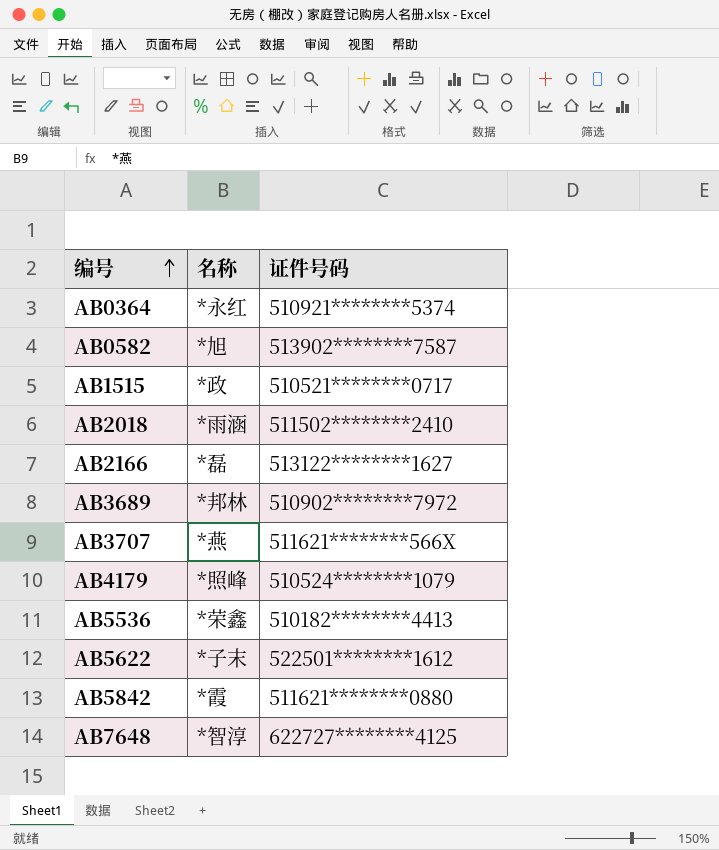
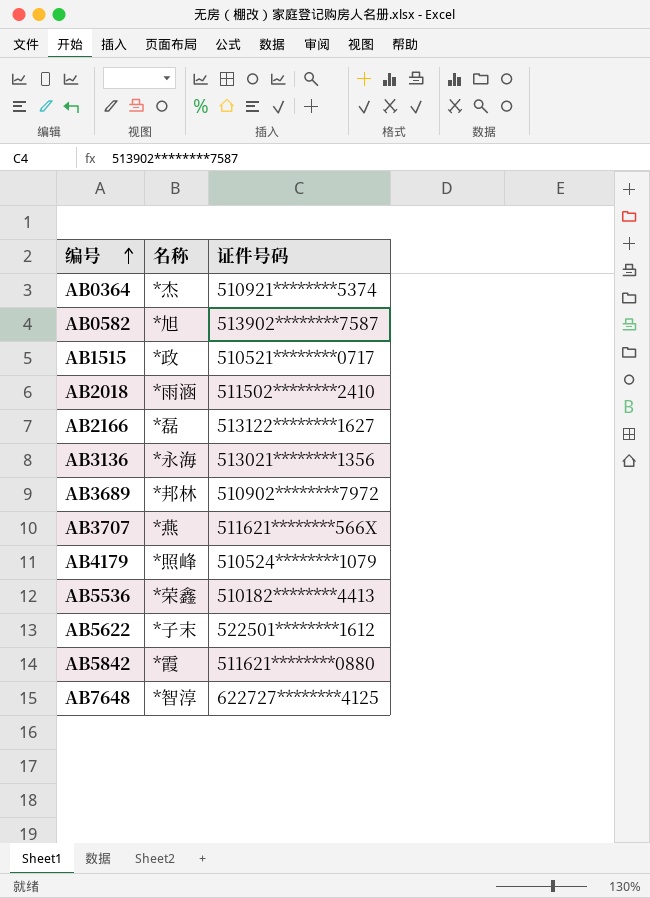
AB0364 | 名称: *永红 -> *杰
row AB3136: none -> *永海 | 513021********1356

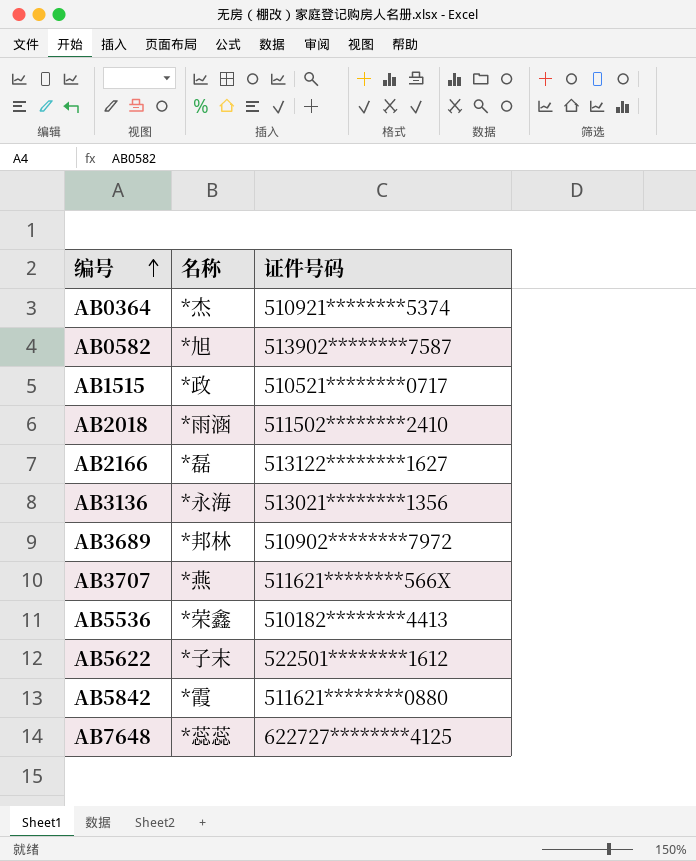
row AB4179: *照峰 | 510524********1079 -> none
AB7648 | 名称: *智淳 -> *蕊蕊

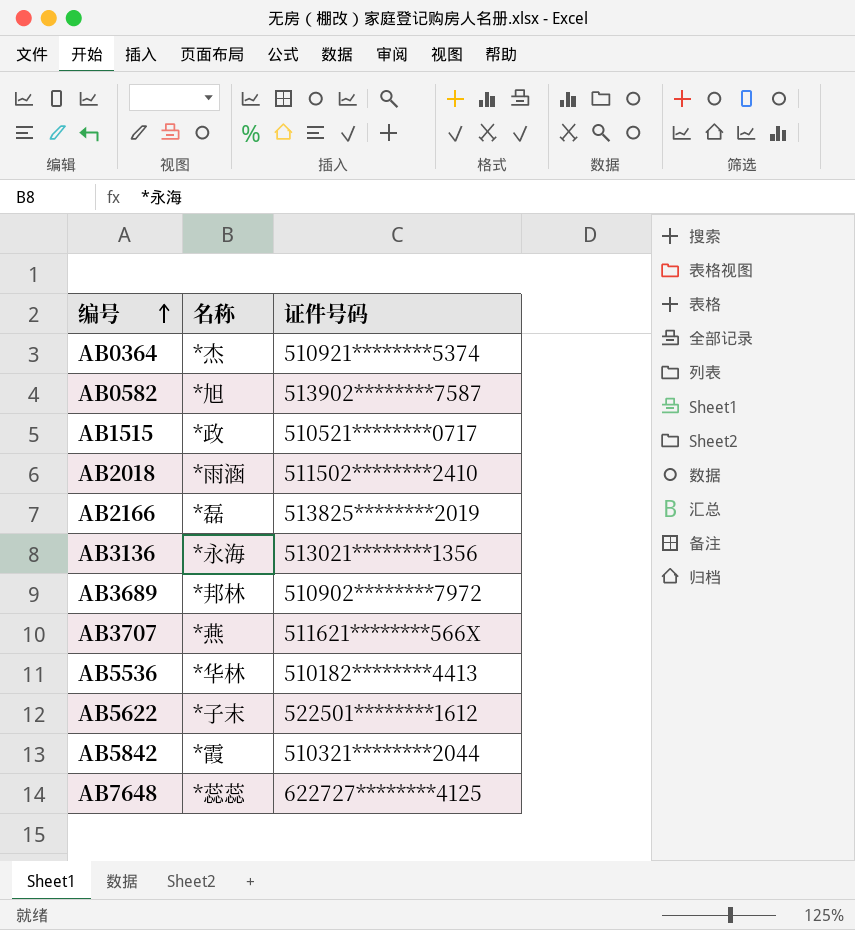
AB2166 | 证件号码: 513122********1627 -> 513825********2019
AB5536 | 名称: *荣鑫 -> *华林
AB5842 | 证件号码: 511621********0880 -> 510321********2044

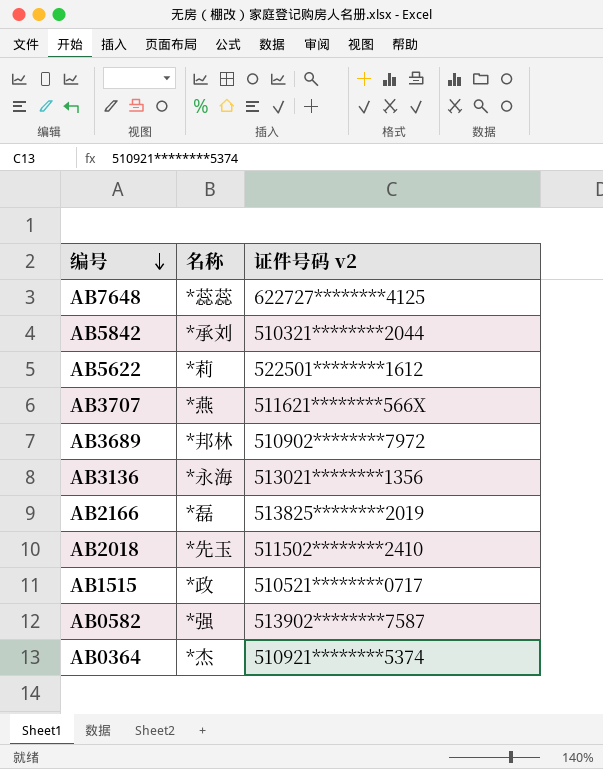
row order: 编号 ascending -> 编号 descending
column name: 证件号码 -> 证件号码 v2
row AB5536: *华林 | 510182********4413 -> none
AB5842 | 名称: *霞 -> *承刘
AB5622 | 名称: *子末 -> *莉
AB2018 | 名称: *雨涵 -> *先玉
AB0582 | 名称: *旭 -> *强

